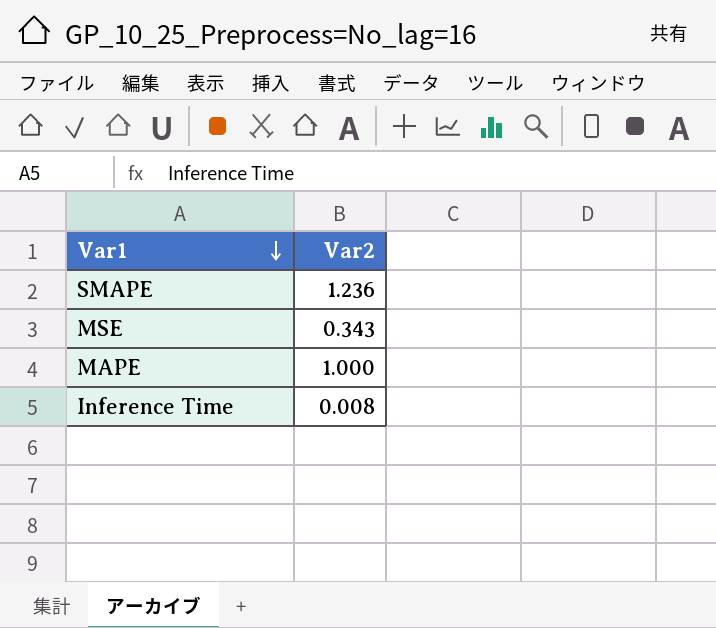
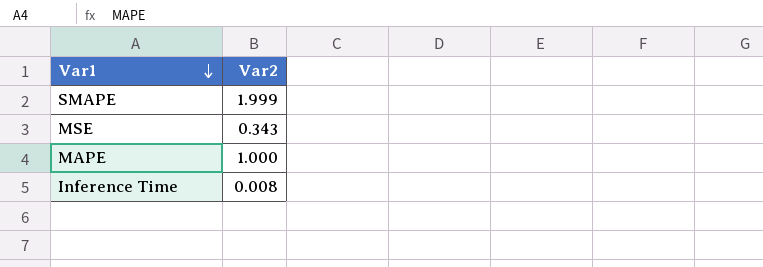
SMAPE | Var2: 1.236 -> 1.999

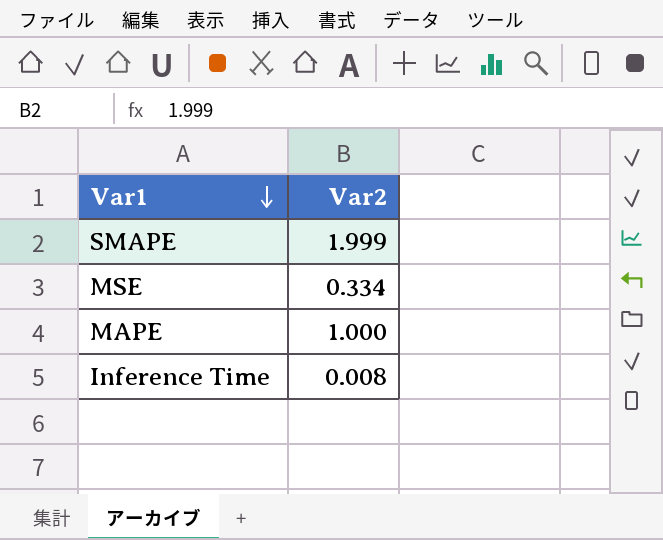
MSE | Var2: 0.343 -> 0.334

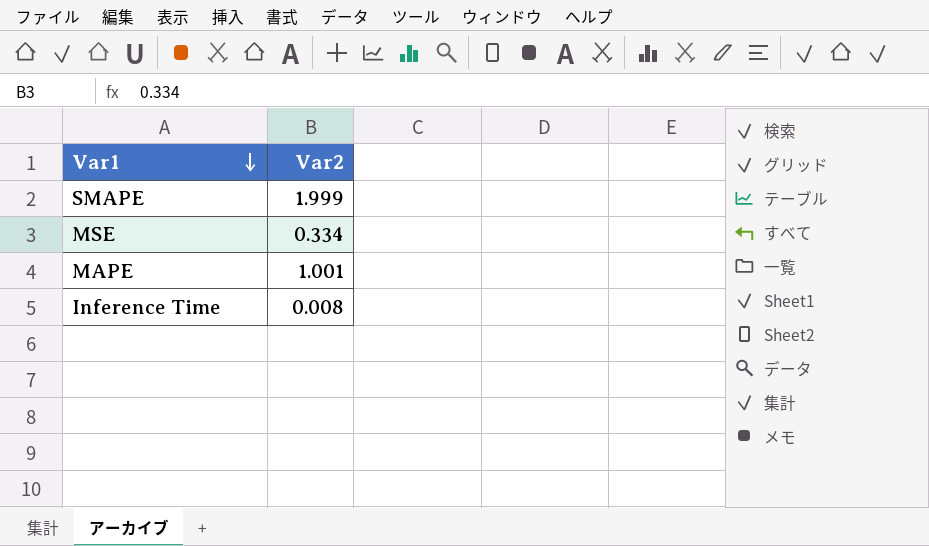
MAPE | Var2: 1.000 -> 1.001

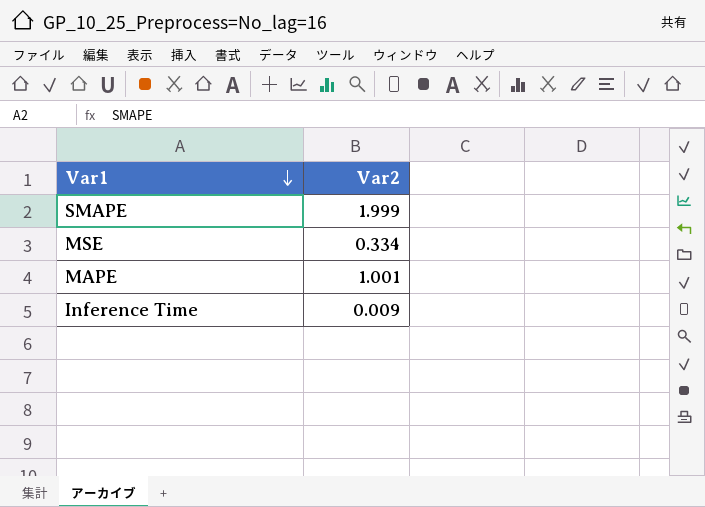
Inference Time | Var2: 0.008 -> 0.009

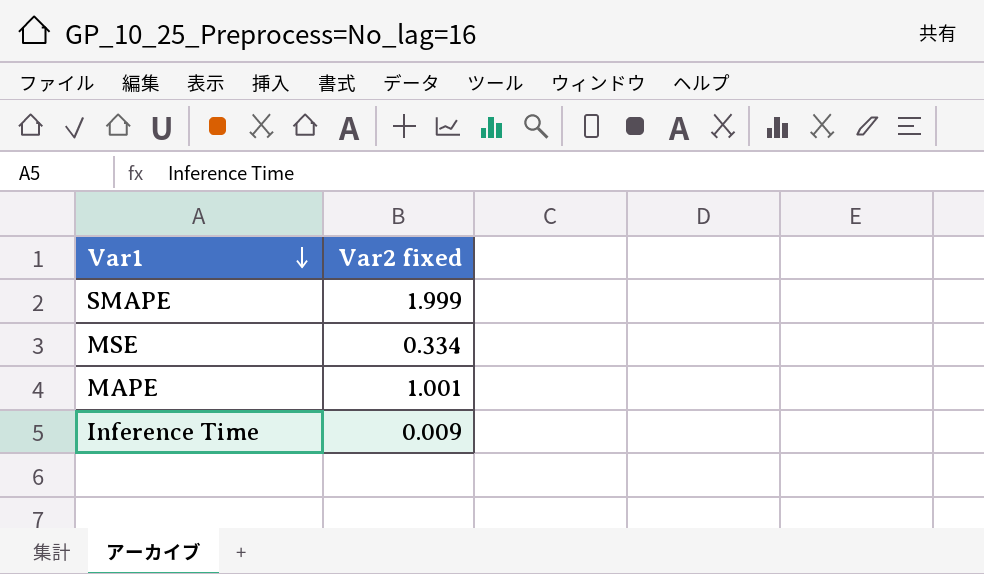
column name: Var2 -> Var2 fixed

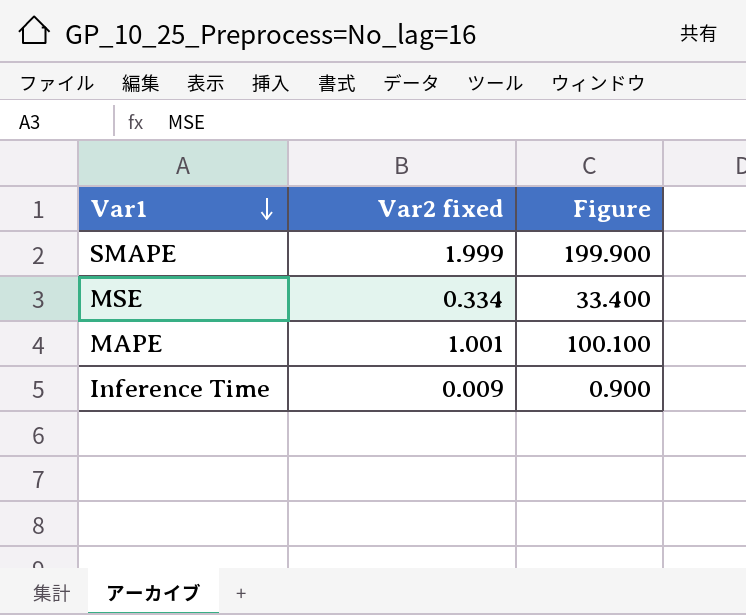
column Figure | formula: none -> [Var2 fixed] * 100

